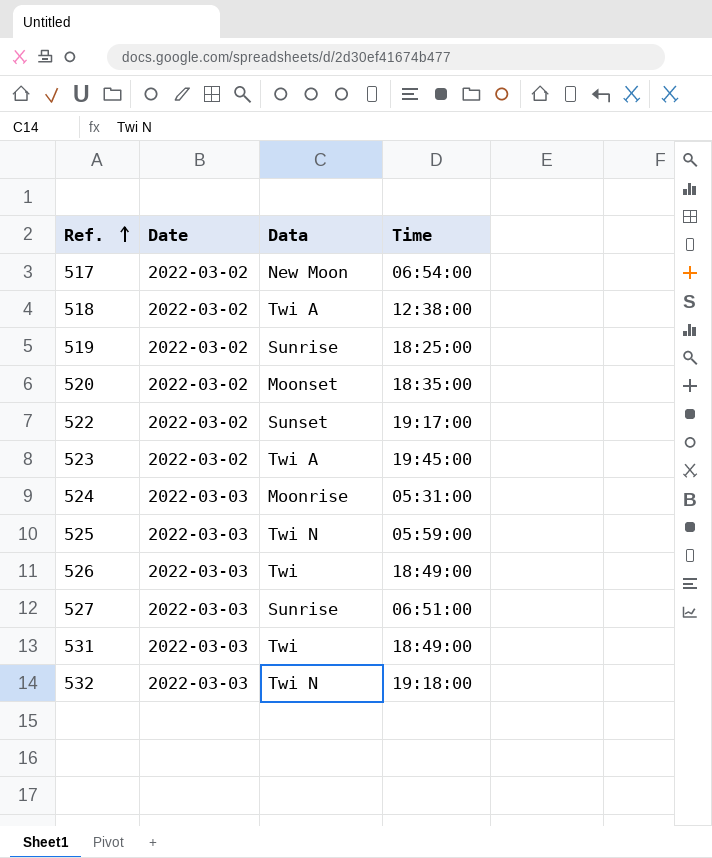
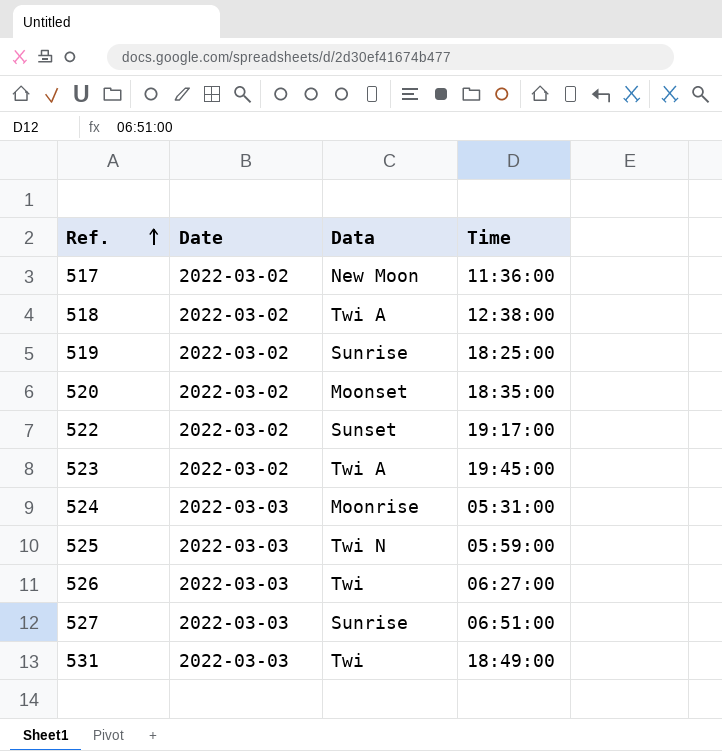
row 532: 2022-03-03 | Twi N | 19:18:00 -> none
517 | Time: 06:54:00 -> 11:36:00
526 | Time: 18:49:00 -> 06:27:00

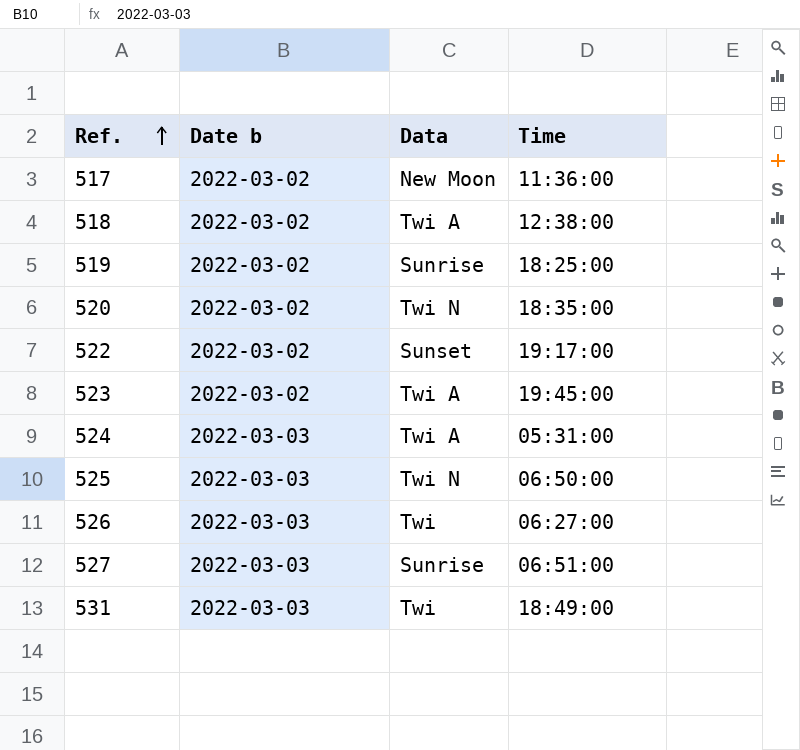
column name: Date -> Date b
520 | Data: Moonset -> Twi N
524 | Data: Moonrise -> Twi A
525 | Time: 05:59:00 -> 06:50:00

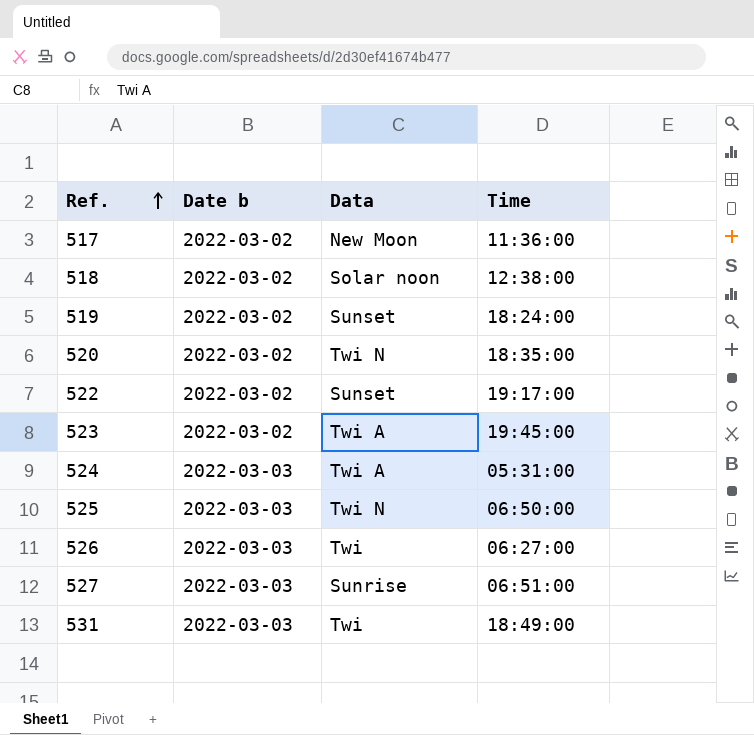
518 | Data: Twi A -> Solar noon
519 | Data: Sunrise -> Sunset
519 | Time: 18:25:00 -> 18:24:00

